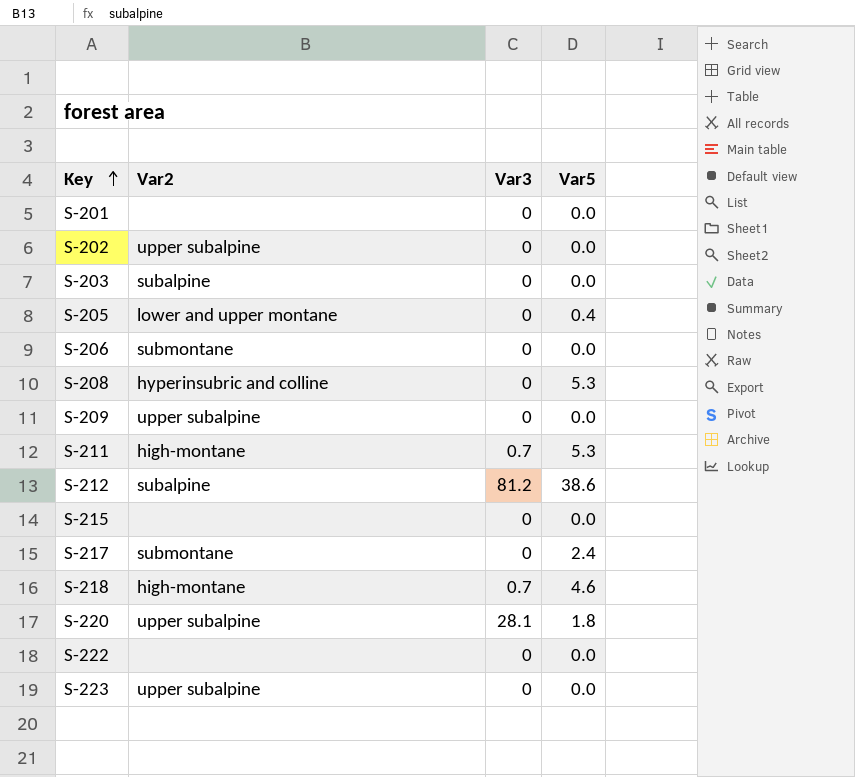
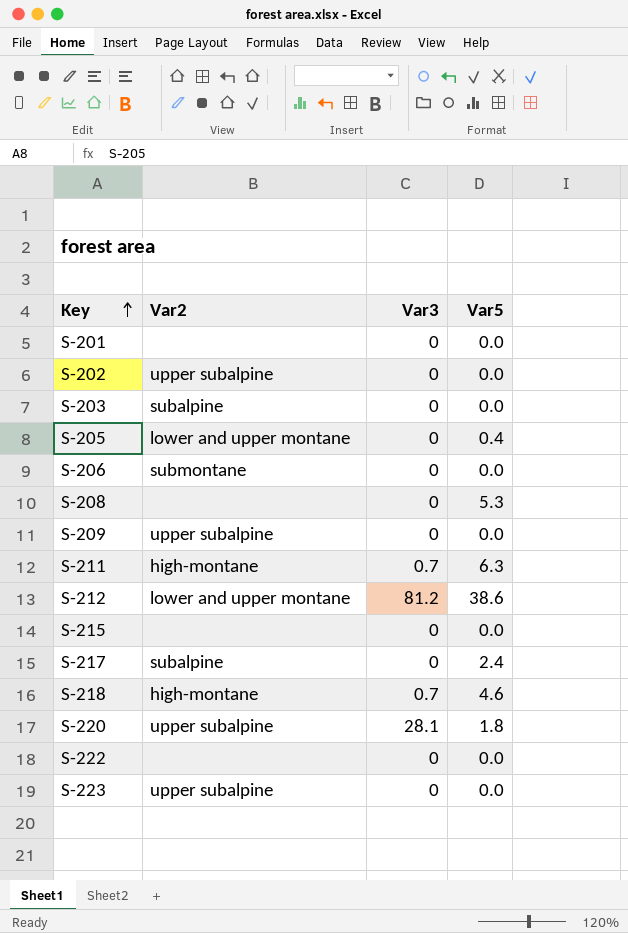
S-208 | Var2: hyperinsubric and colline -> none
S-211 | Var5: 5.3 -> 6.3
S-212 | Var2: subalpine -> lower and upper montane
S-217 | Var2: submontane -> subalpine

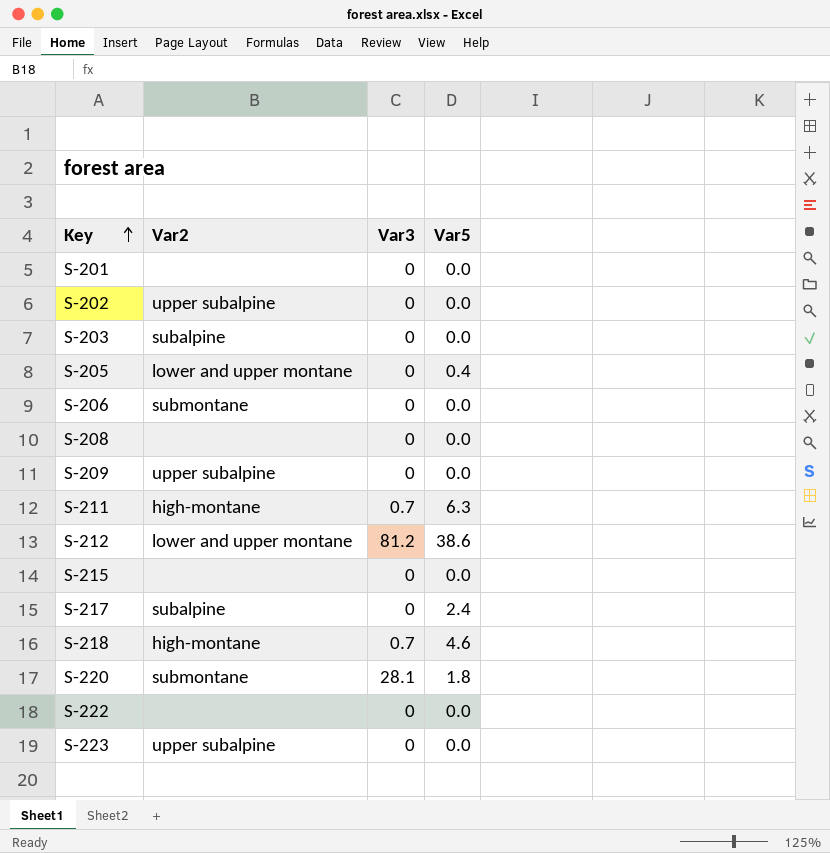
S-208 | Var5: 5.3 -> 0.0
S-220 | Var2: upper subalpine -> submontane

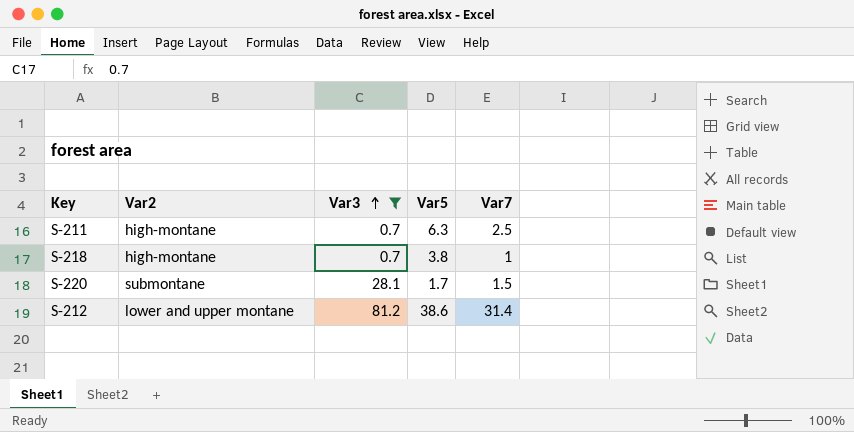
filter: none -> Var3 != 0
row order: Key ascending -> Var3 ascending
column Var7 | position: none -> 5
S-218 | Var5: 4.6 -> 3.8
S-220 | Var5: 1.8 -> 1.7

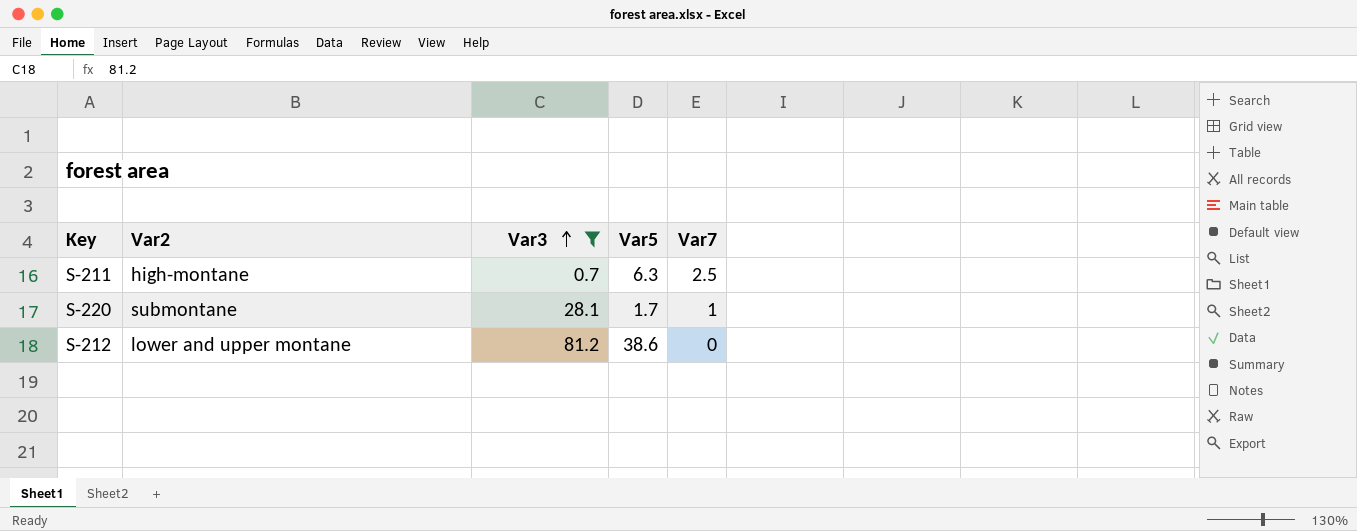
row S-218: high-montane | 0.7 | 3.8 | 1 -> none
S-220 | Var7: 1.5 -> 1
S-212 | Var7: 31.4 -> 0

